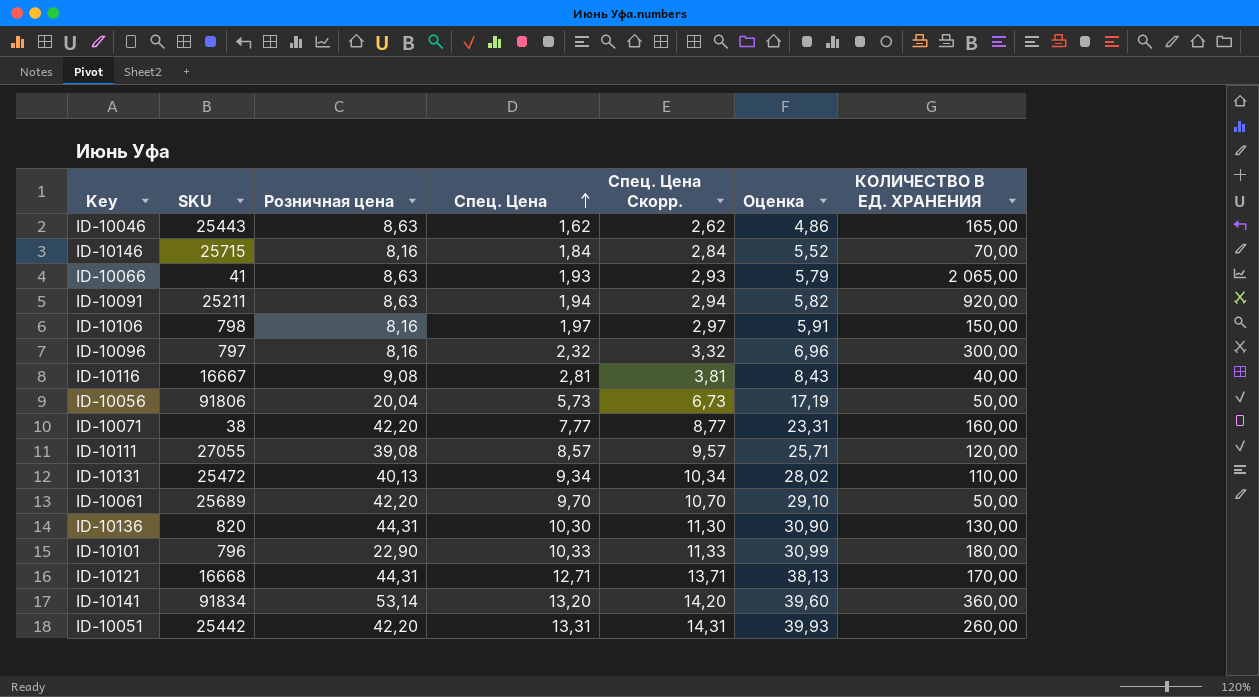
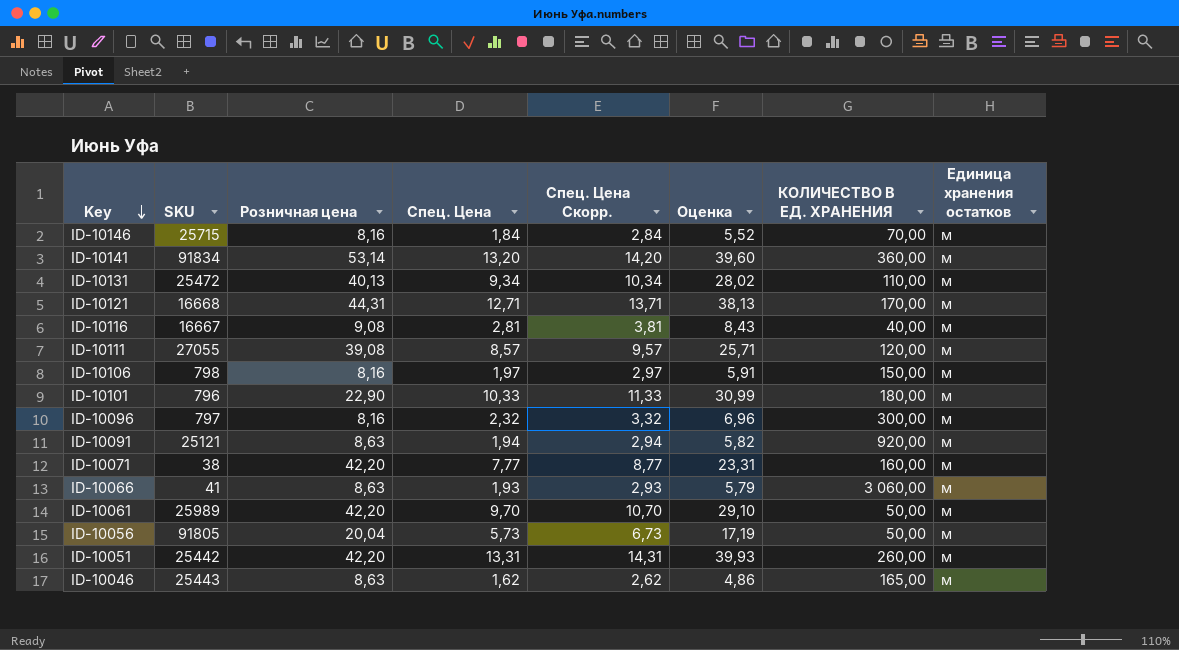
row order: Спец. Цена ascending -> Key descending
column Единица хранения остатков | position: none -> 8
row ID-10136: 820 | 44,31 | 10,30 | 11,30 | 30,90 | 130,00 -> none
ID-10091 | SKU: 25211 -> 25121
ID-10066 | КОЛИЧЕСТВО В ЕД. ХРАНЕНИЯ: 2 065,00 -> 3 060,00
ID-10061 | SKU: 25689 -> 25989
ID-10056 | SKU: 91806 -> 91805

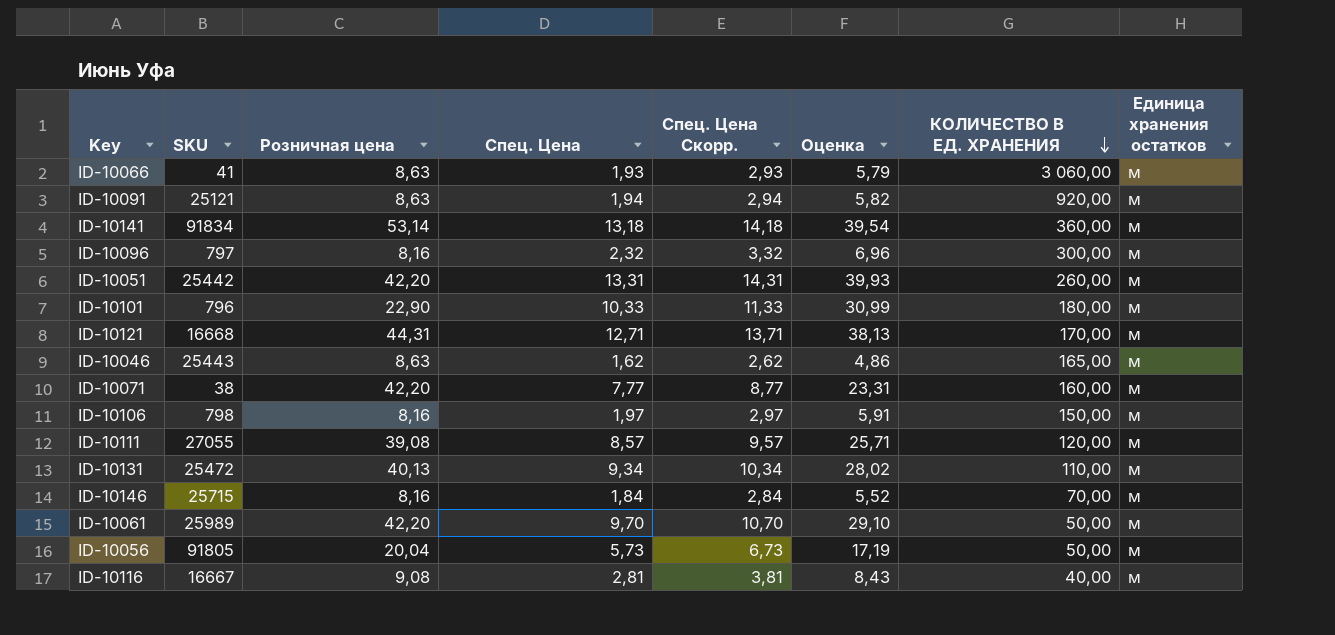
row order: Key descending -> КОЛИЧЕСТВО В ЕД. ХРАНЕНИЯ descending
ID-10141 | Спец. Цена: 13,20 -> 13,18
ID-10141 | Спец. Цена Скорр.: 14,20 -> 14,18
ID-10141 | Оценка: 39,60 -> 39,54

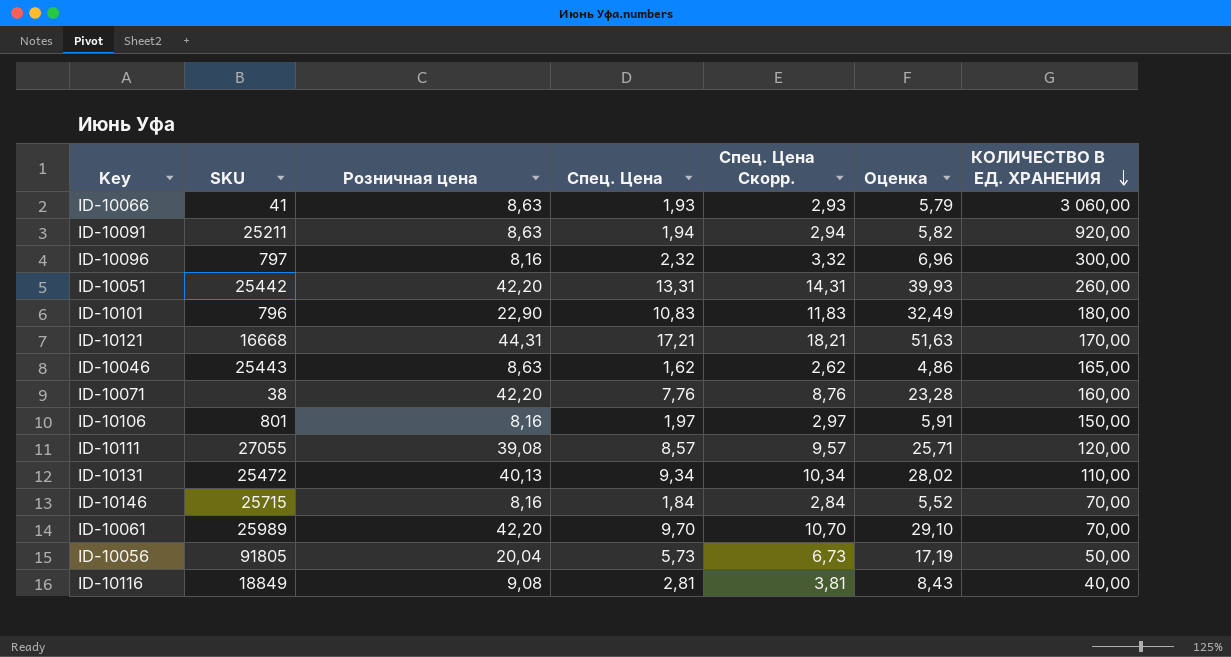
column Единица хранения остатков | position: 8 -> none
row ID-10141: 91834 | 53,14 | 13,18 | 14,18 | 39,54 | 360,00 | м -> none
ID-10091 | SKU: 25121 -> 25211
ID-10101 | Спец. Цена: 10,33 -> 10,83
ID-10101 | Спец. Цена Скорр.: 11,33 -> 11,83
ID-10101 | Оценка: 30,99 -> 32,49
ID-10121 | Спец. Цена: 12,71 -> 17,21
ID-10121 | Спец. Цена Скорр.: 13,71 -> 18,21
ID-10121 | Оценка: 38,13 -> 51,63
ID-10071 | Спец. Цена: 7,77 -> 7,76
ID-10071 | Спец. Цена Скорр.: 8,77 -> 8,76
ID-10071 | Оценка: 23,31 -> 23,28
ID-10106 | SKU: 798 -> 801
ID-10061 | КОЛИЧЕСТВО В ЕД. ХРАНЕНИЯ: 50,00 -> 70,00
ID-10116 | SKU: 16667 -> 18849

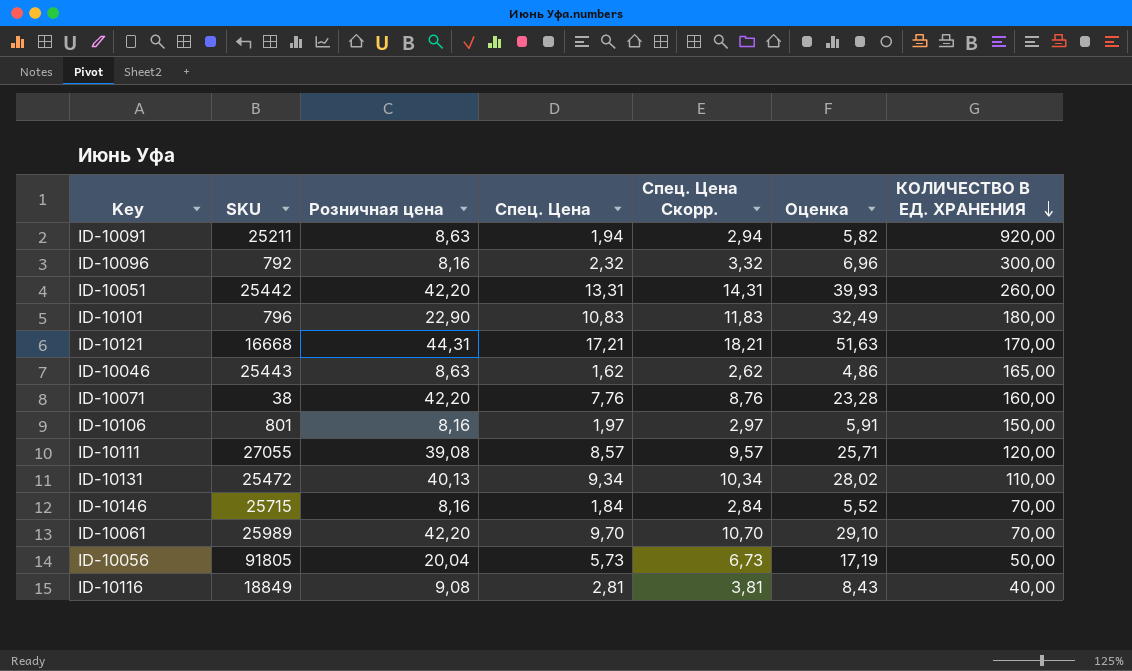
row ID-10066: 41 | 8,63 | 1,93 | 2,93 | 5,79 | 3 060,00 -> none
ID-10096 | SKU: 797 -> 792

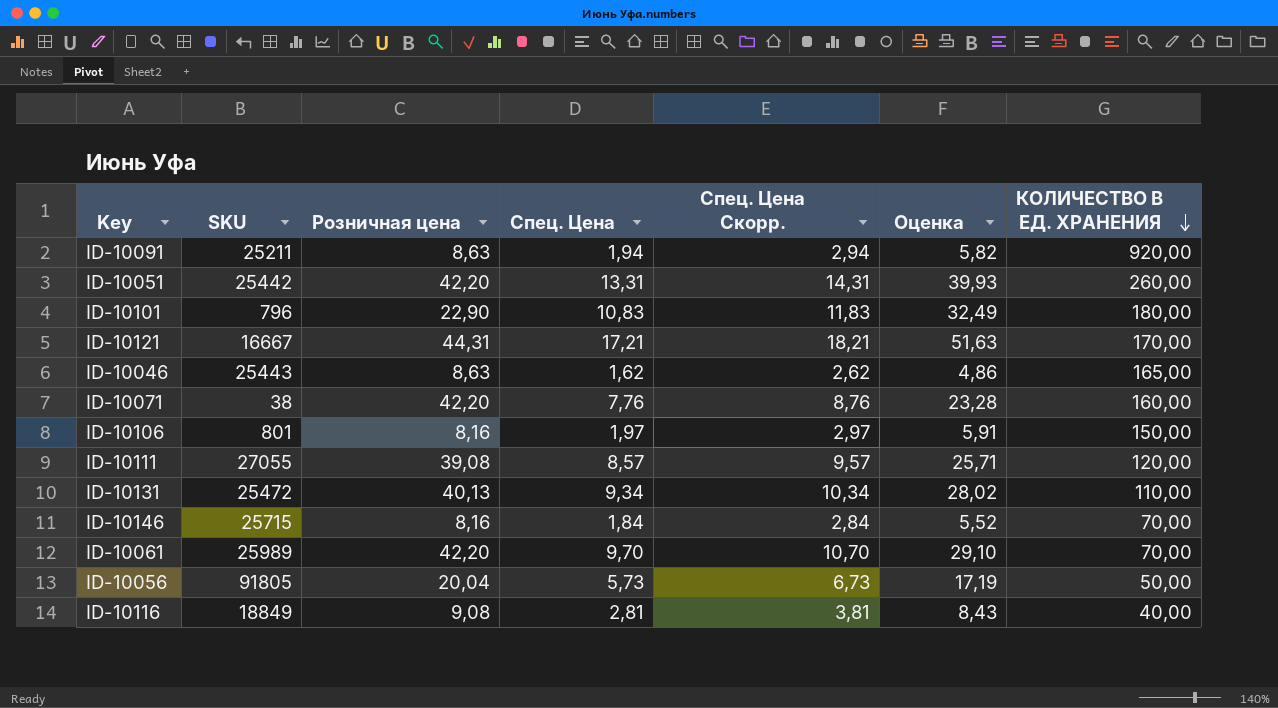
row ID-10096: 792 | 8,16 | 2,32 | 3,32 | 6,96 | 300,00 -> none
ID-10121 | SKU: 16668 -> 16667

